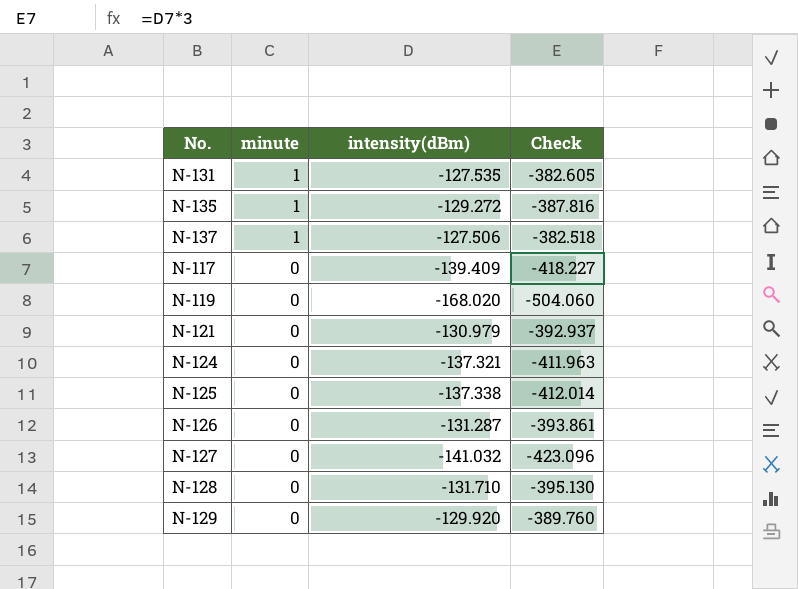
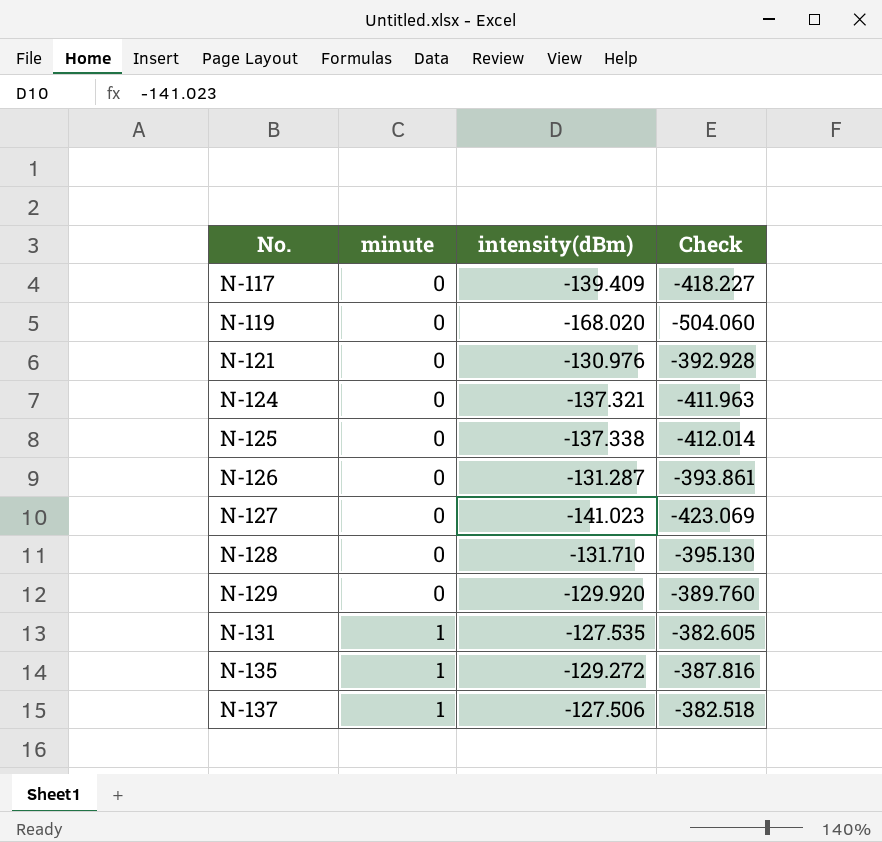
row order: minute descending -> No. ascending
N-121 | intensity(dBm): -130.979 -> -130.976
N-121 | Check: -392.937 -> -392.928
N-127 | intensity(dBm): -141.032 -> -141.023
N-127 | Check: -423.096 -> -423.069

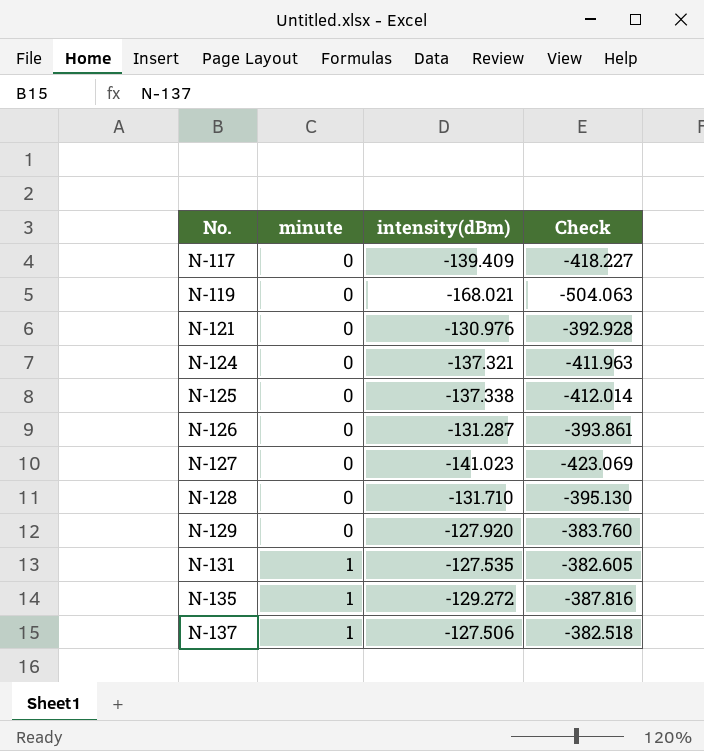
N-119 | intensity(dBm): -168.020 -> -168.021
N-119 | Check: -504.060 -> -504.063
N-129 | intensity(dBm): -129.920 -> -127.920
N-129 | Check: -389.760 -> -383.760

